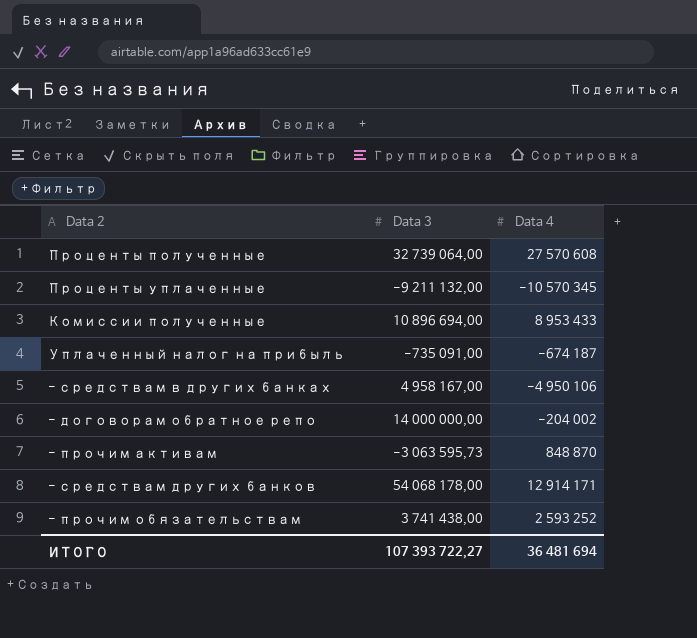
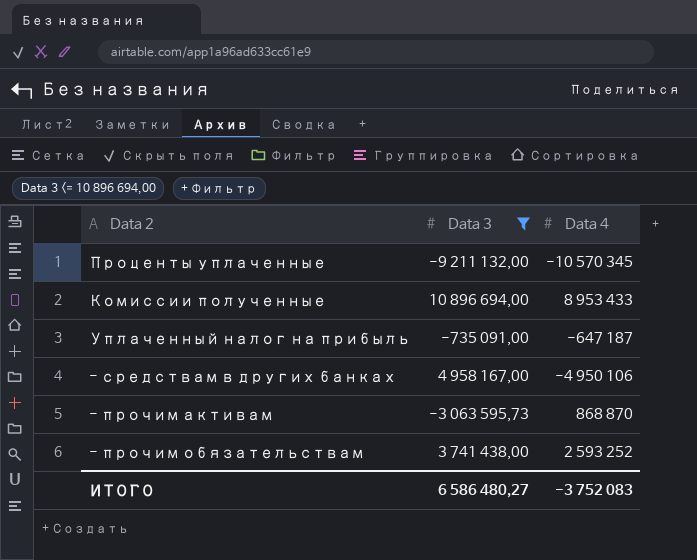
filter: none -> Data 3 <= 10 896 694,00
Уплаченный налог на прибыль | Data 4: -674 187 -> -647 187
- прочим активам | Data 4: 848 870 -> 868 870
ИТОГО | Data 3: 107 393 722,27 -> 6 586 480,27
ИТОГО | Data 4: 36 481 694 -> -3 752 083

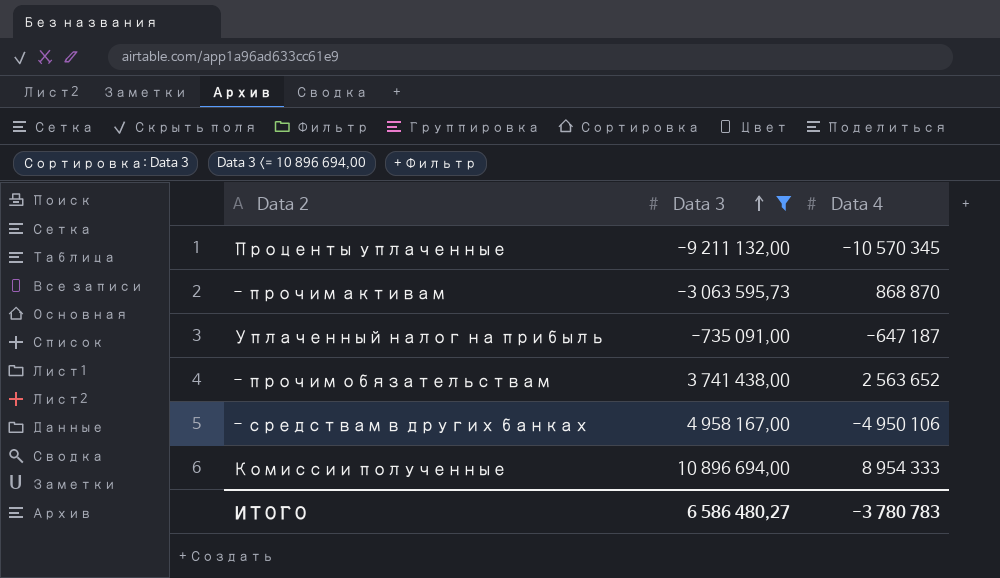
row order: none -> Data 3 ascending
- прочим обязательствам | Data 4: 2 593 252 -> 2 563 652
Комиссии полученные | Data 4: 8 953 433 -> 8 954 333
ИТОГО | Data 4: -3 752 083 -> -3 780 783

